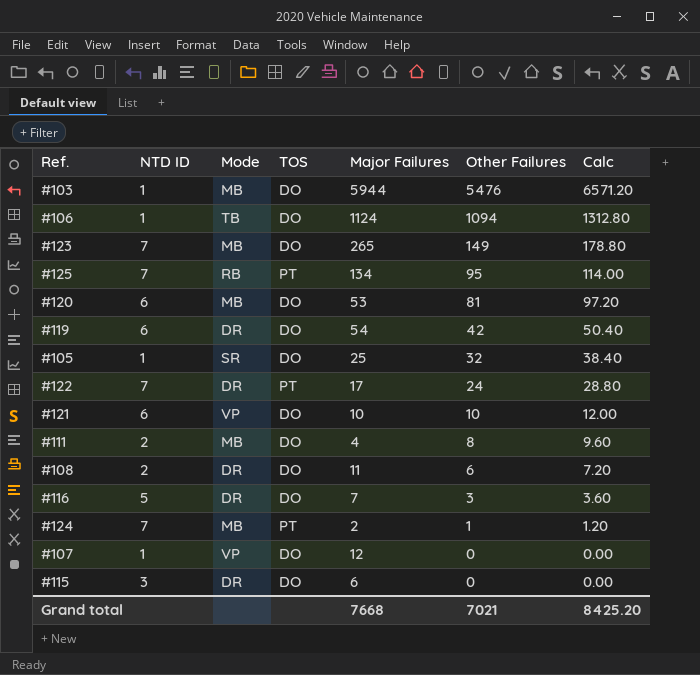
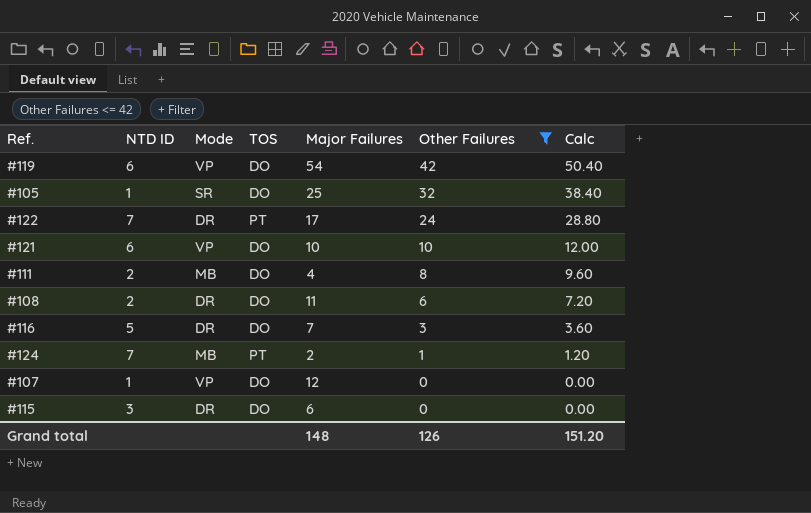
filter: none -> Other Failures <= 42
#119 | Mode: DR -> VP
Grand total | Major Failures: 7668 -> 148
Grand total | Other Failures: 7021 -> 126
Grand total | Calc: 8425.20 -> 151.20

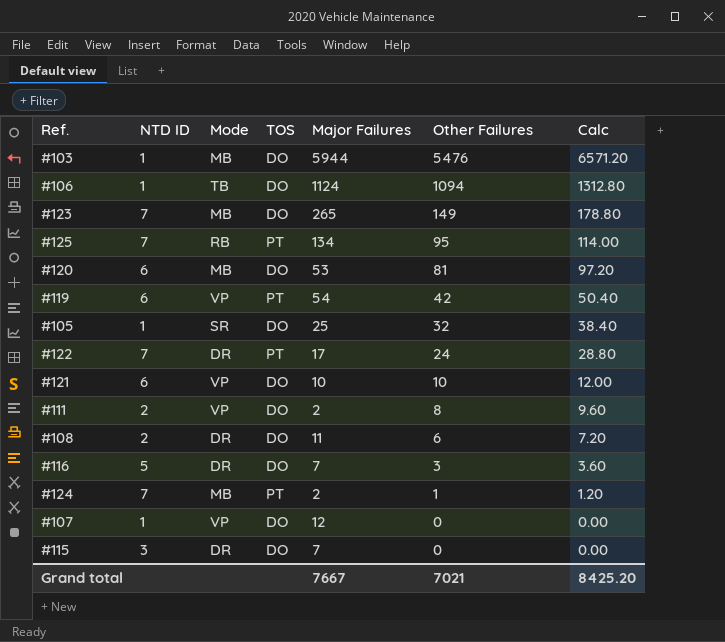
filter: Other Failures <= 42 -> none
#119 | TOS: DO -> PT
#111 | Mode: MB -> VP
#111 | Major Failures: 4 -> 2
#115 | Major Failures: 6 -> 7
Grand total | Major Failures: 148 -> 7667
Grand total | Other Failures: 126 -> 7021
Grand total | Calc: 151.20 -> 8425.20

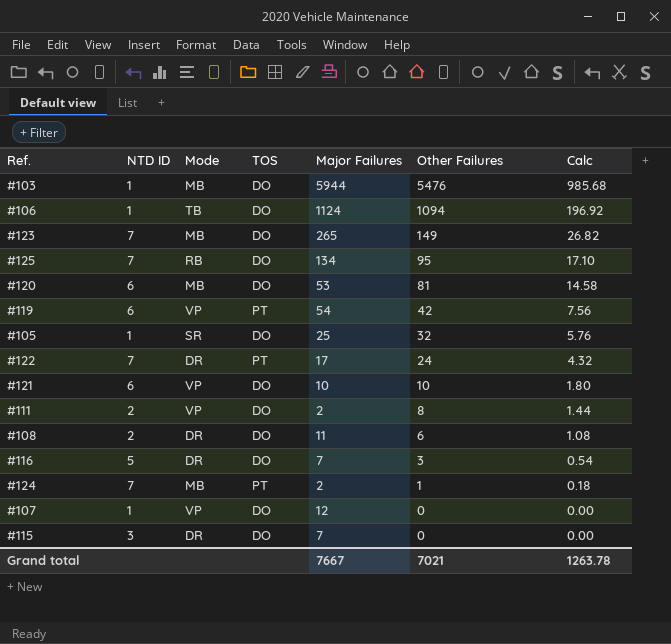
column Calc | formula: [Other Failures] * 1.2 -> [Other Failures] * 0.18
#125 | TOS: PT -> DO
Grand total | Calc: 8425.20 -> 1263.78

